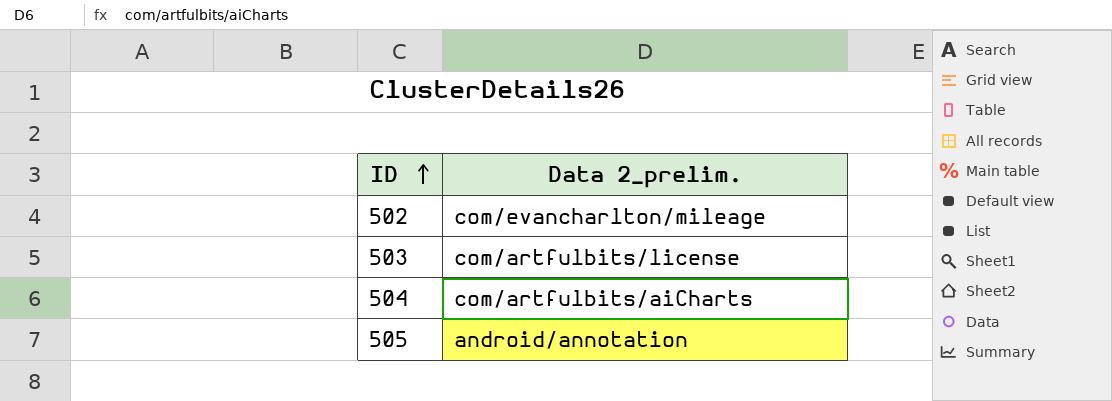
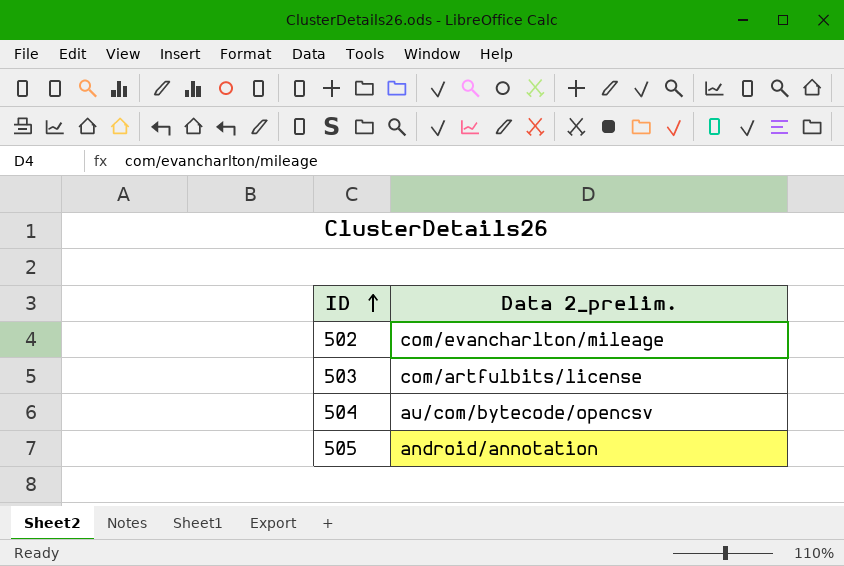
504 | Data 2_prelim.: com/artfulbits/aiCharts -> au/com/bytecode/opencsv

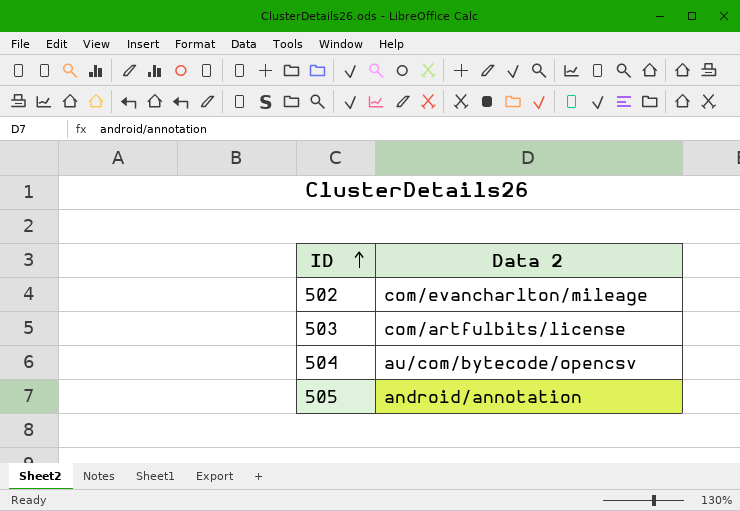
column name: Data 2_prelim. -> Data 2

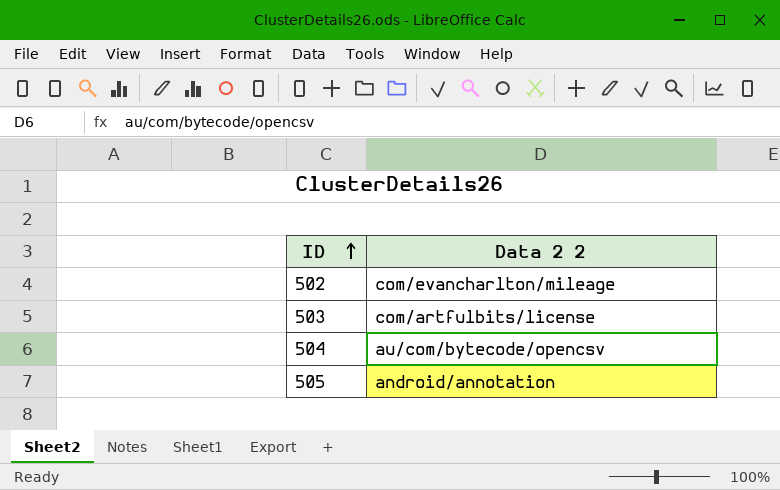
column name: Data 2 -> Data 2 2

